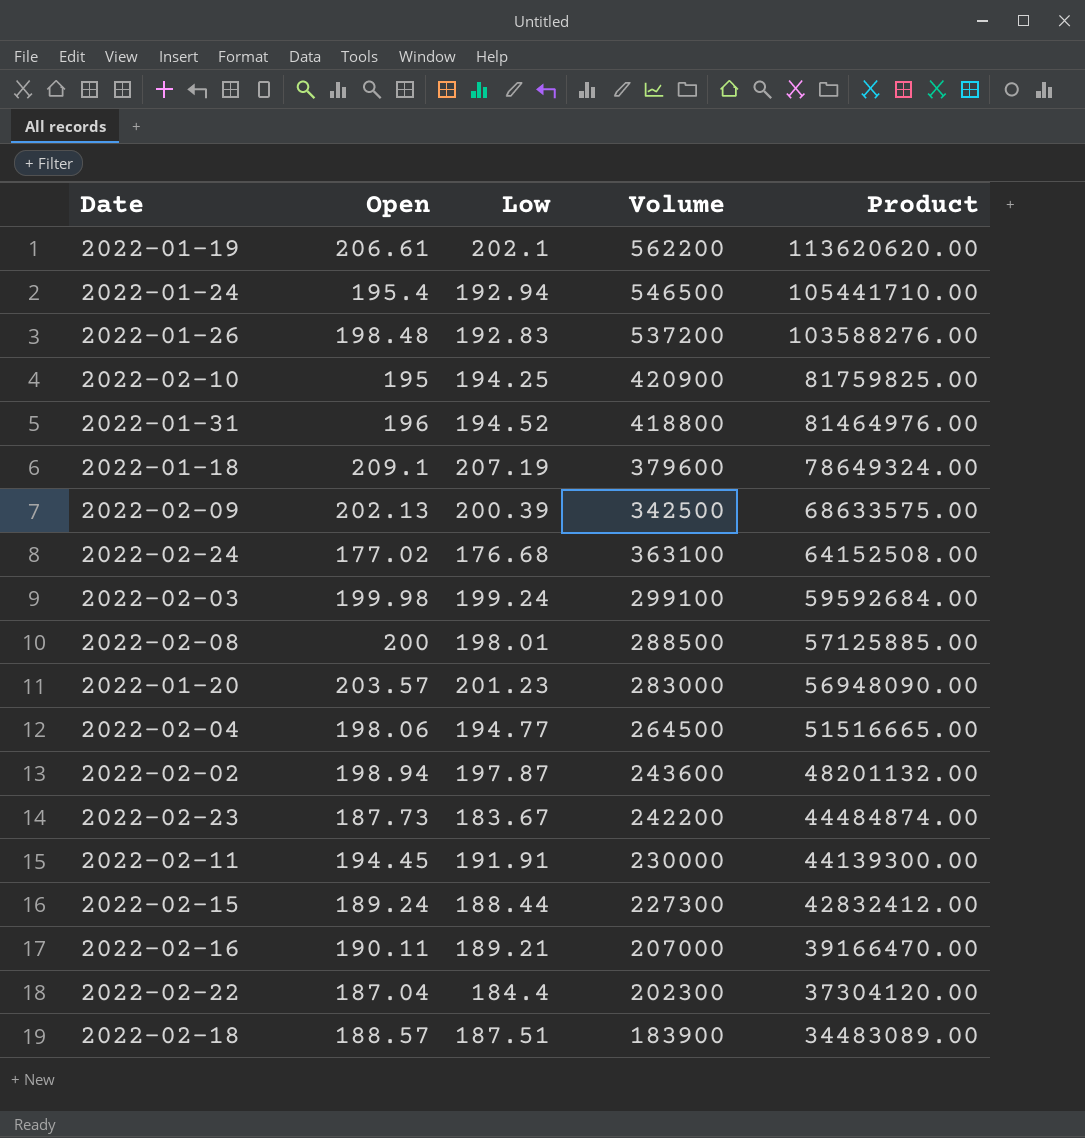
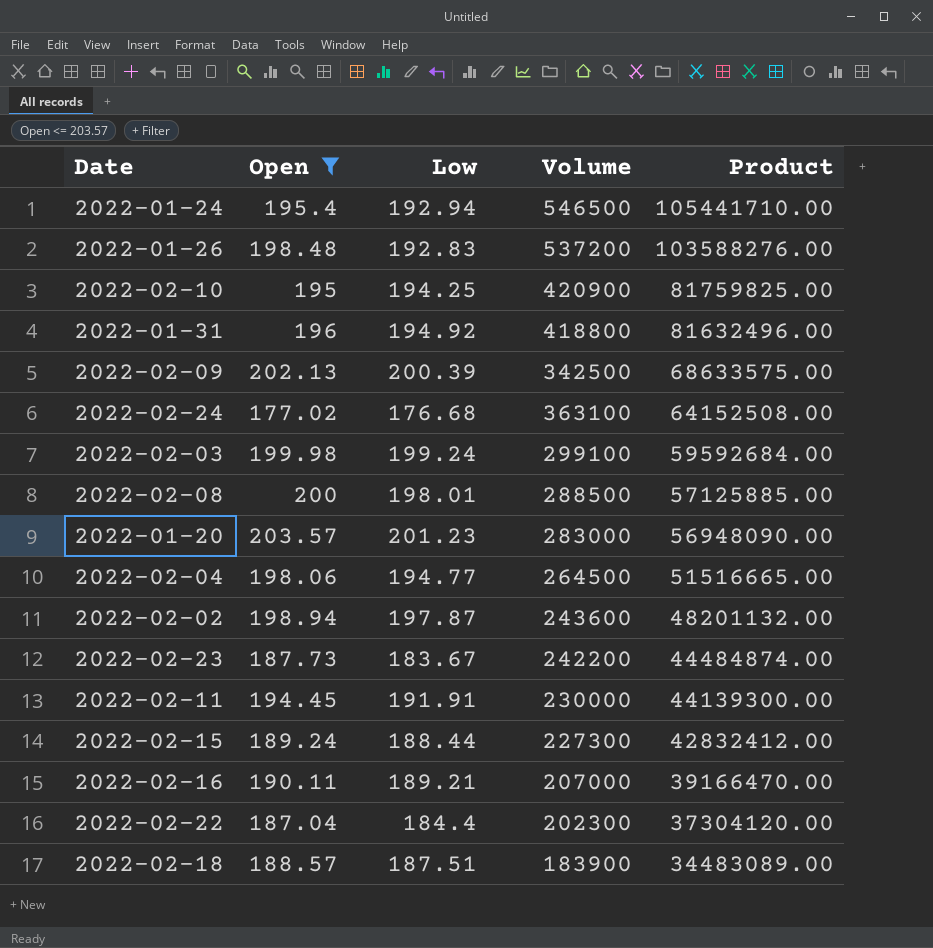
filter: none -> Open <= 203.57
2022-01-31 | Low: 194.52 -> 194.92
2022-01-31 | Product: 81464976.00 -> 81632496.00

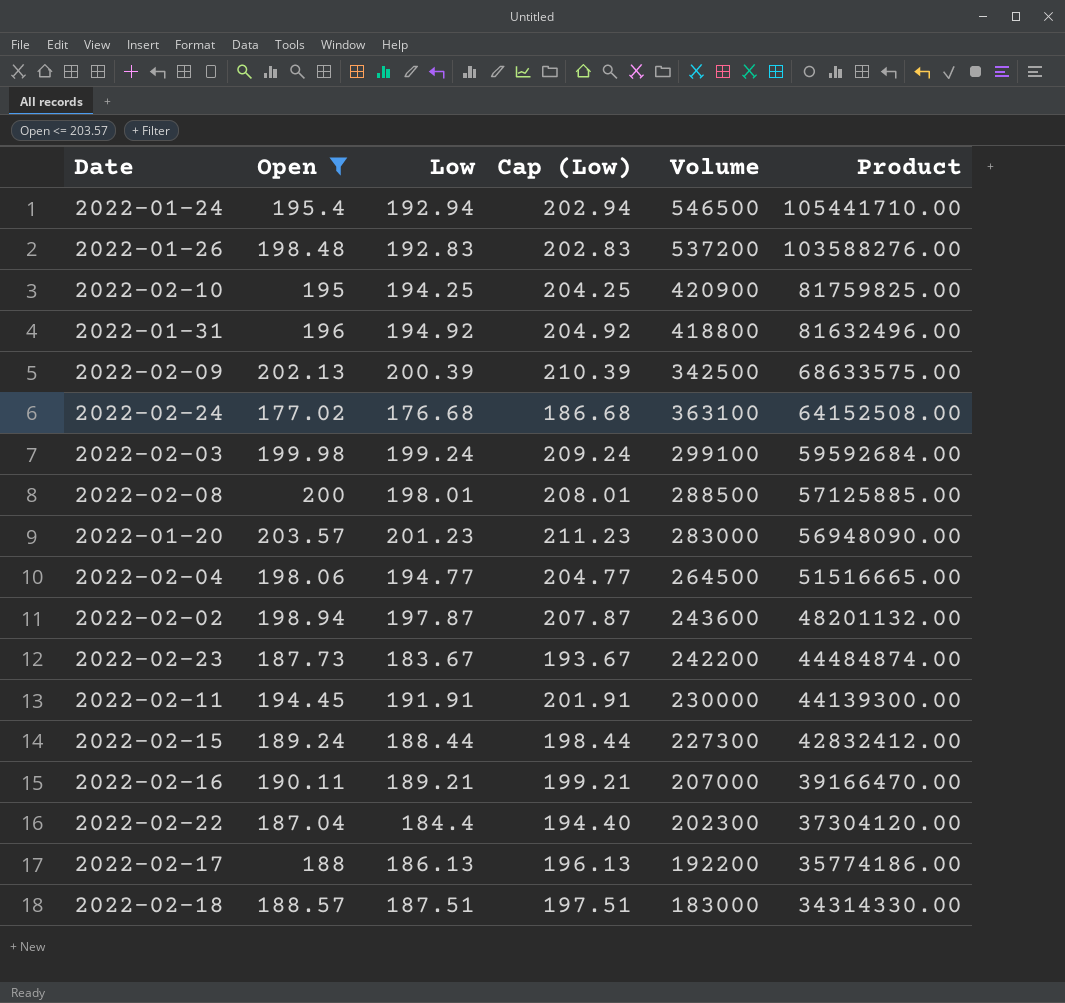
column Cap (Low) | formula: none -> [Low] + 10
row 2022-02-17: none -> 188 | 186.13 | 196.13 | 192200 | 35774186.00
2022-02-18 | Volume: 183900 -> 183000
2022-02-18 | Product: 34483089.00 -> 34314330.00

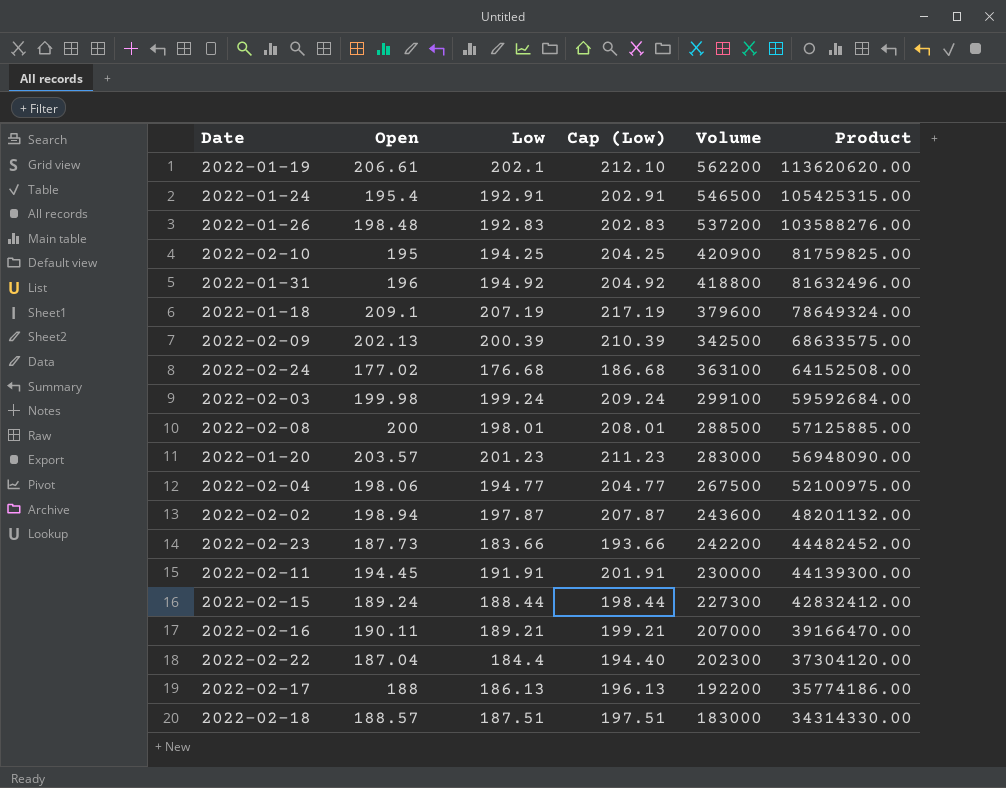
filter: Open <= 203.57 -> none
2022-01-24 | Low: 192.94 -> 192.91
2022-01-24 | Cap (Low): 202.94 -> 202.91
2022-01-24 | Product: 105441710.00 -> 105425315.00
2022-02-04 | Volume: 264500 -> 267500
2022-02-04 | Product: 51516665.00 -> 52100975.00
2022-02-23 | Low: 183.67 -> 183.66
2022-02-23 | Cap (Low): 193.67 -> 193.66
2022-02-23 | Product: 44484874.00 -> 44482452.00

